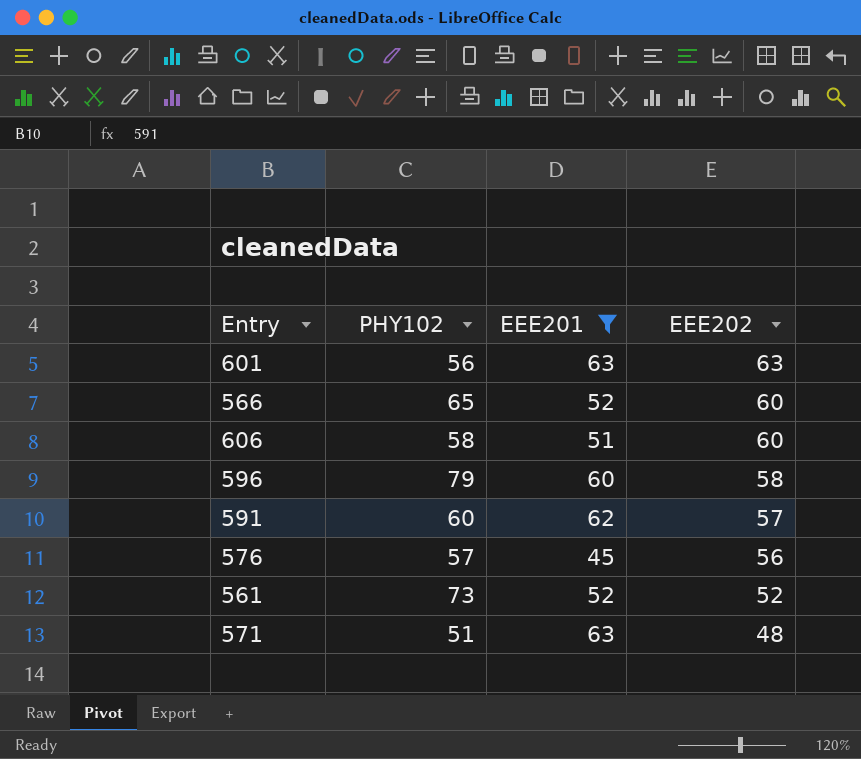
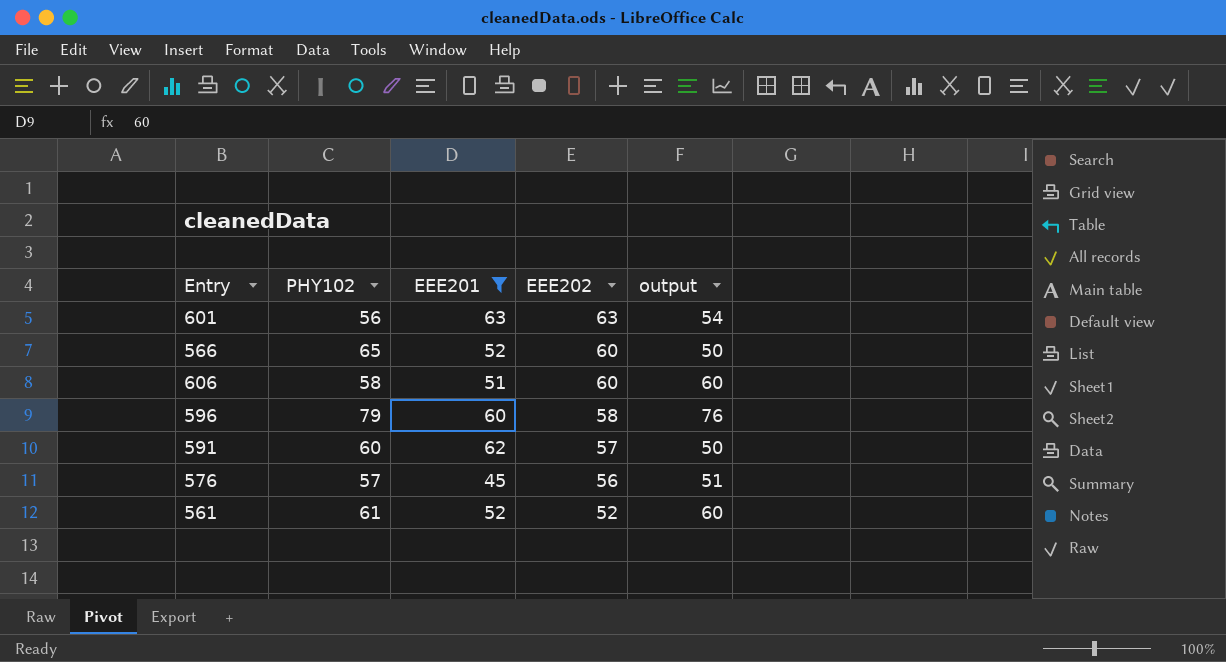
column output | position: none -> 5
row 571: 51 | 63 | 48 -> none
561 | PHY102: 73 -> 61

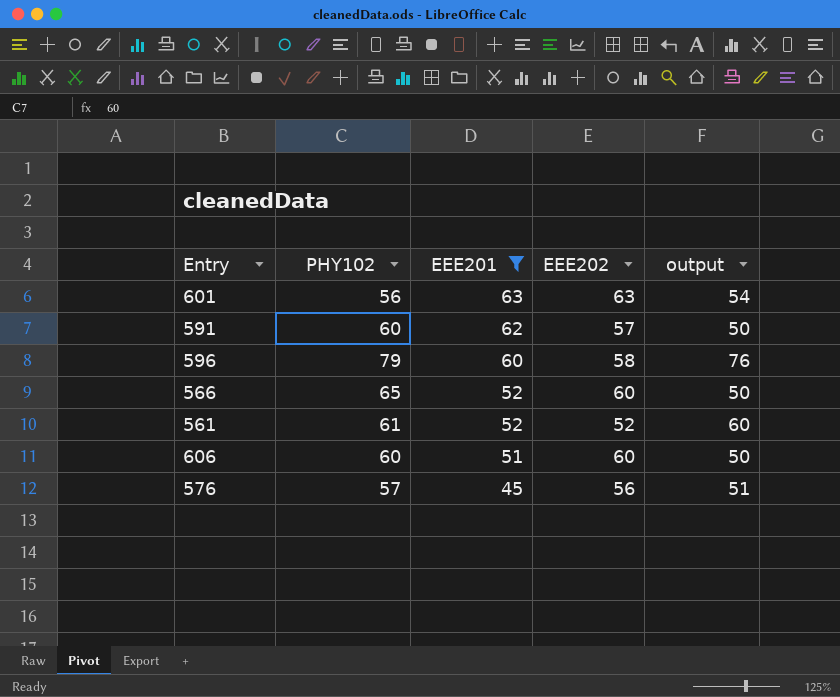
row order: EEE202 descending -> EEE201 descending
606 | PHY102: 58 -> 60
606 | output: 60 -> 50

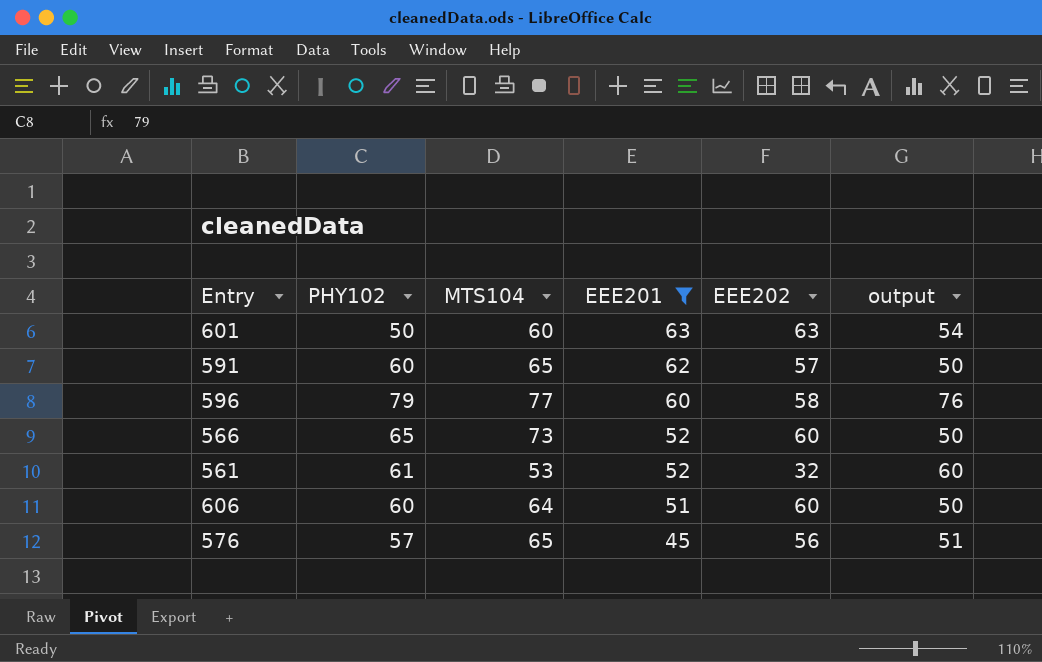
column MTS104 | position: none -> 3
601 | PHY102: 56 -> 50
561 | EEE202: 52 -> 32

